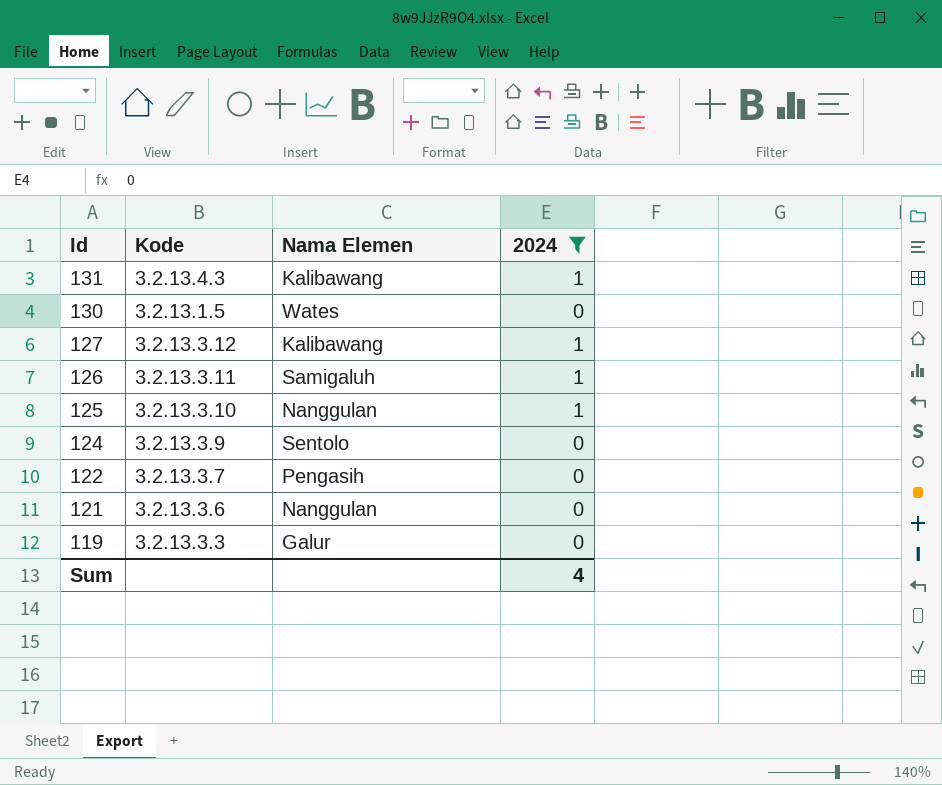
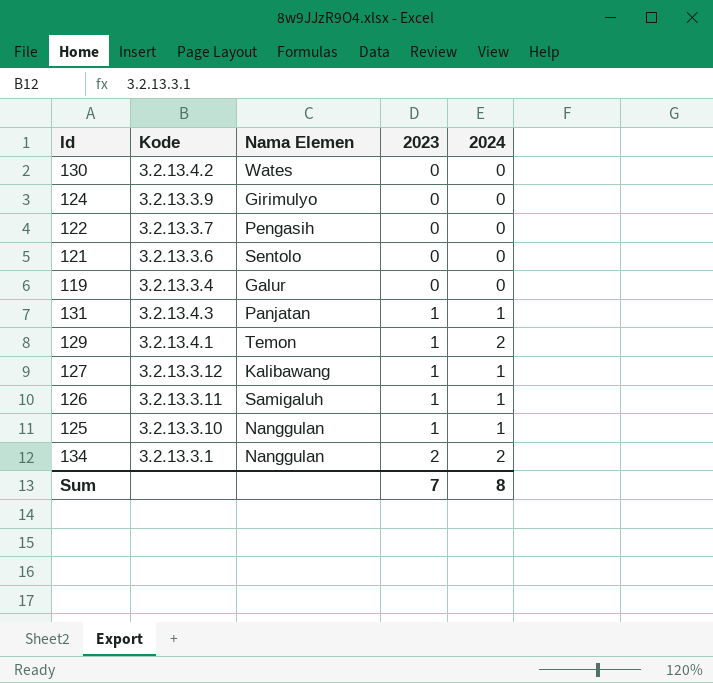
filter: 2024 != 2 -> none
row order: Id descending -> 2023 ascending
column 2023 | position: none -> 4
130 | Kode: 3.2.13.1.5 -> 3.2.13.4.2
124 | Nama Elemen: Sentolo -> Girimulyo
121 | Nama Elemen: Nanggulan -> Sentolo
119 | Kode: 3.2.13.3.3 -> 3.2.13.3.4
131 | Nama Elemen: Kalibawang -> Panjatan
Sum | 2024: 4 -> 8

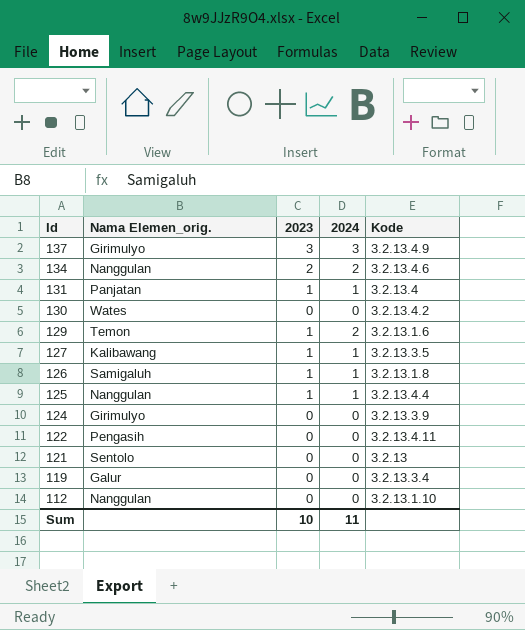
row order: 2023 ascending -> Id descending
column name: Nama Elemen -> Nama Elemen_orig.
column Kode | position: 2 -> 5
row 137: none -> Girimulyo | 3 | 3 | 3.2.13.4.9
134 | Kode: 3.2.13.3.1 -> 3.2.13.4.6
131 | Kode: 3.2.13.4.3 -> 3.2.13.4
129 | Kode: 3.2.13.4.1 -> 3.2.13.1.6
127 | Kode: 3.2.13.3.12 -> 3.2.13.3.5
126 | Kode: 3.2.13.3.11 -> 3.2.13.1.8
125 | Kode: 3.2.13.3.10 -> 3.2.13.4.4
122 | Kode: 3.2.13.3.7 -> 3.2.13.4.11
121 | Kode: 3.2.13.3.6 -> 3.2.13
row 112: none -> Nanggulan | 0 | 0 | 3.2.13.1.10
Sum | 2023: 7 -> 10
Sum | 2024: 8 -> 11

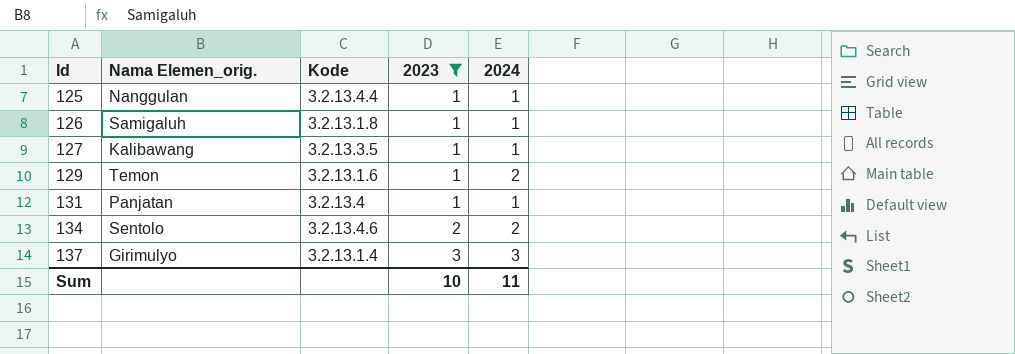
filter: none -> 2023 != 0
row order: Id descending -> Id ascending
column Kode | position: 5 -> 3
134 | Nama Elemen_orig.: Nanggulan -> Sentolo
137 | Kode: 3.2.13.4.9 -> 3.2.13.1.4

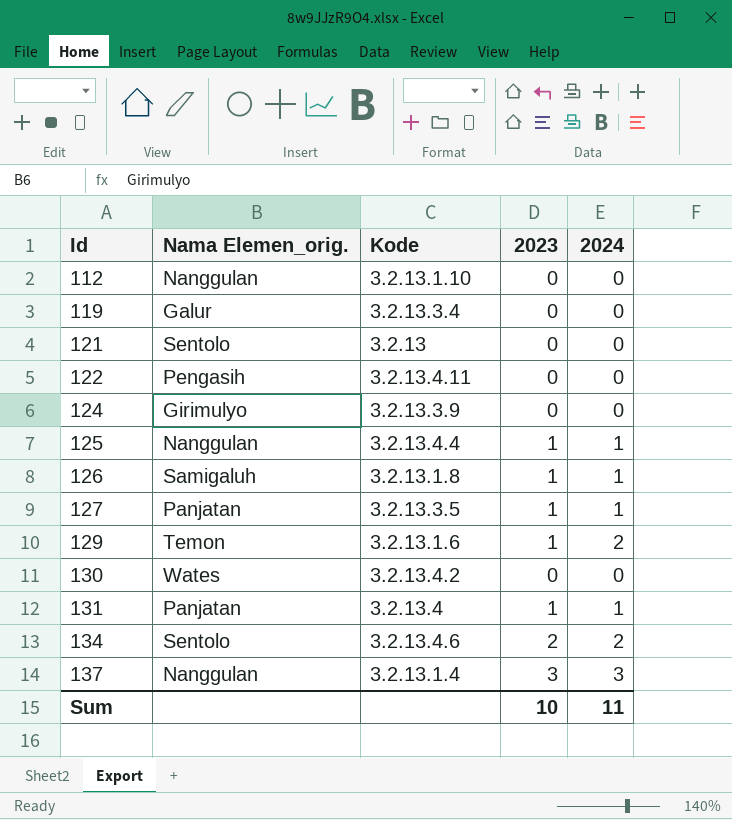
filter: 2023 != 0 -> none
127 | Nama Elemen_orig.: Kalibawang -> Panjatan
137 | Nama Elemen_orig.: Girimulyo -> Nanggulan

